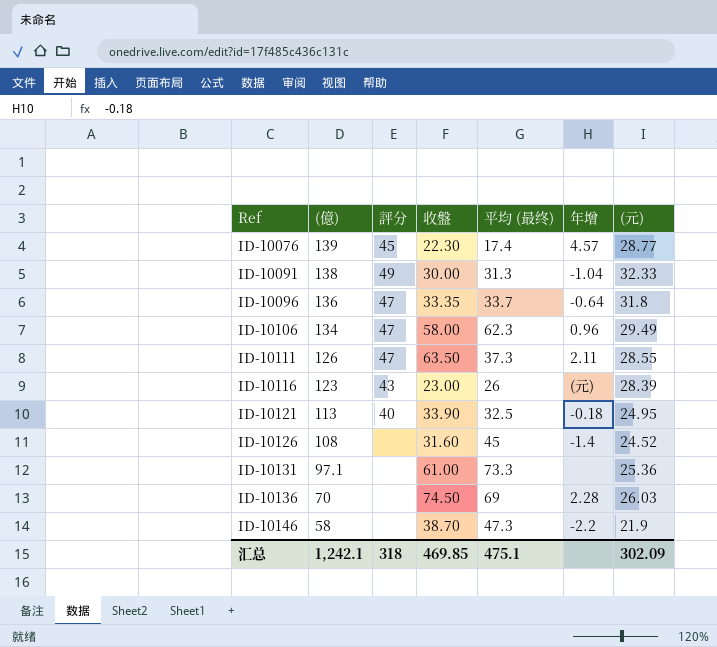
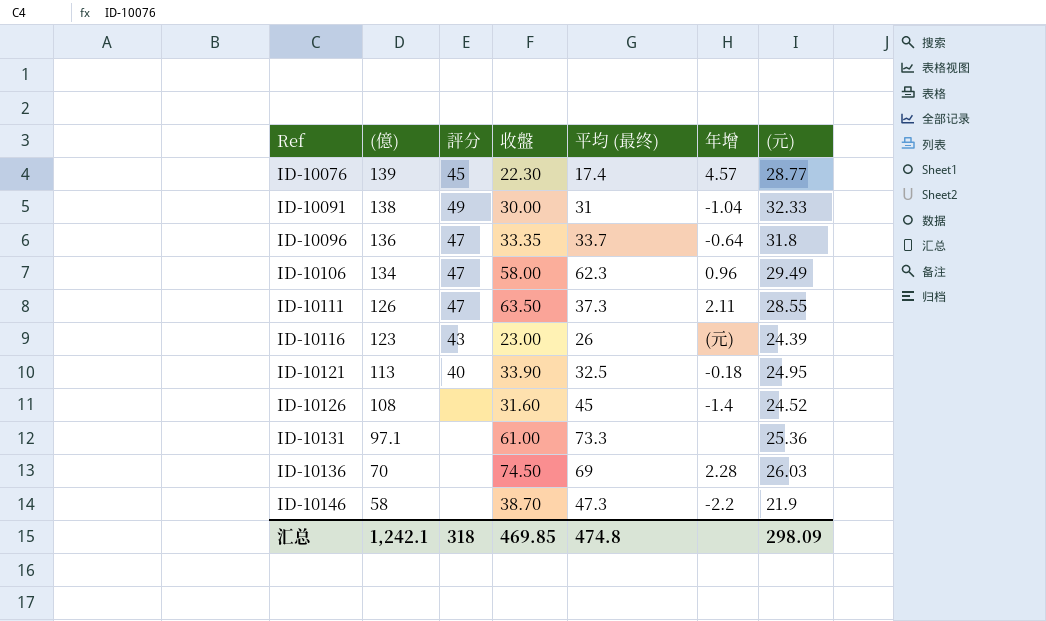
ID-10091 | 平均 (最终): 31.3 -> 31
ID-10116 | (元): 28.39 -> 24.39
汇总 | 平均 (最终): 475.1 -> 474.8
汇总 | (元): 302.09 -> 298.09

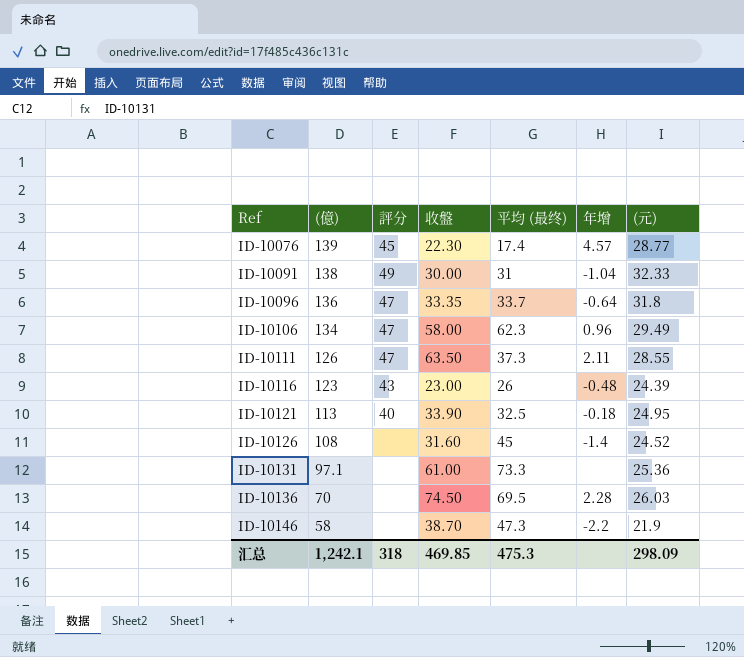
ID-10116 | 年增: (元) -> -0.48
ID-10136 | 平均 (最终): 69 -> 69.5
汇总 | 平均 (最终): 474.8 -> 475.3

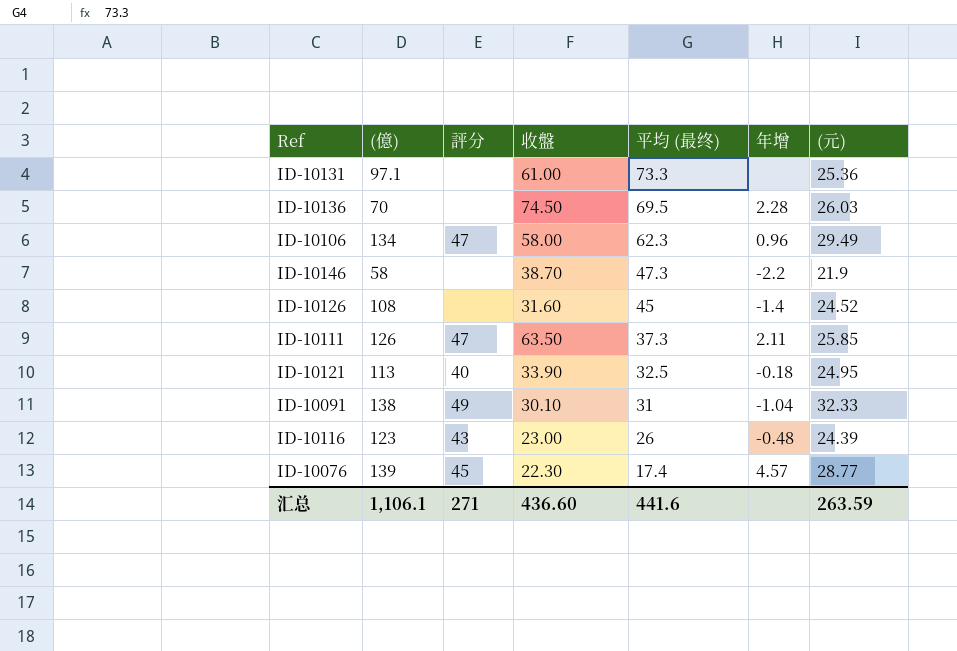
row order: Ref ascending -> 平均 (最终) descending
row ID-10096: 136 | 47 | 33.35 | 33.7 | -0.64 | 31.8 -> none
ID-10111 | (元): 28.55 -> 25.85
ID-10091 | 收盤: 30.00 -> 30.10
汇总 | (億): 1,242.1 -> 1,106.1
汇总 | 評分: 318 -> 271
汇总 | 收盤: 469.85 -> 436.60
汇总 | 平均 (最终): 475.3 -> 441.6
汇总 | (元): 298.09 -> 263.59

